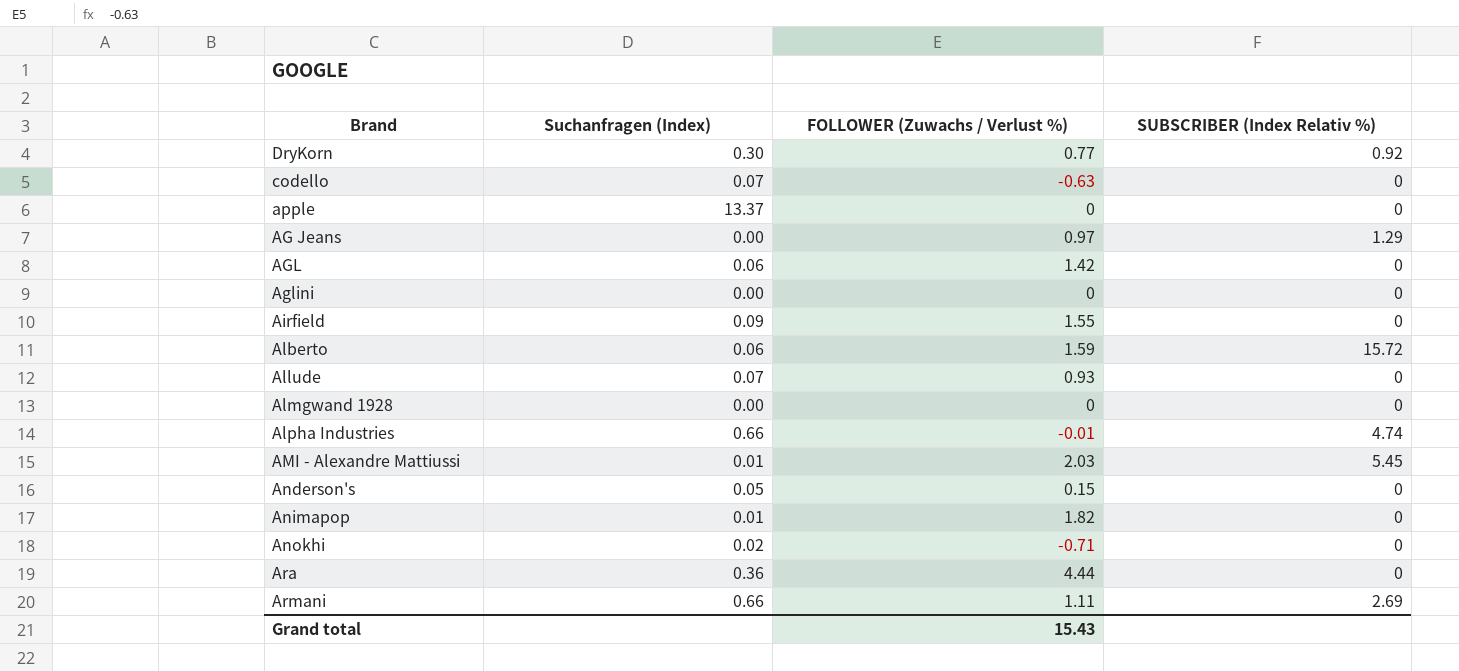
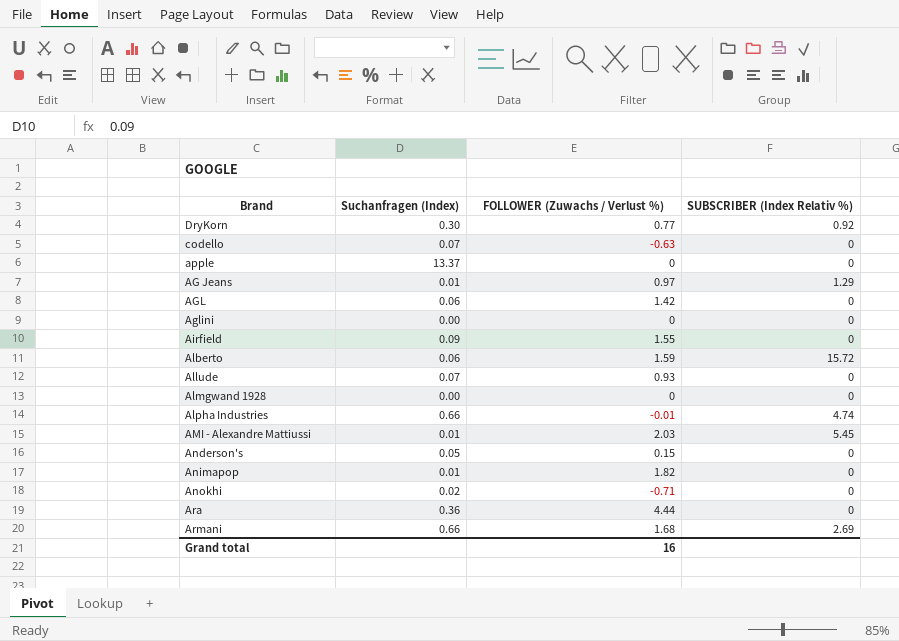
AG Jeans | Suchanfragen (Index): 0.00 -> 0.01
Armani | FOLLOWER (Zuwachs / Verlust %): 1.11 -> 1.68
Grand total | FOLLOWER (Zuwachs / Verlust %): 15.43 -> 16

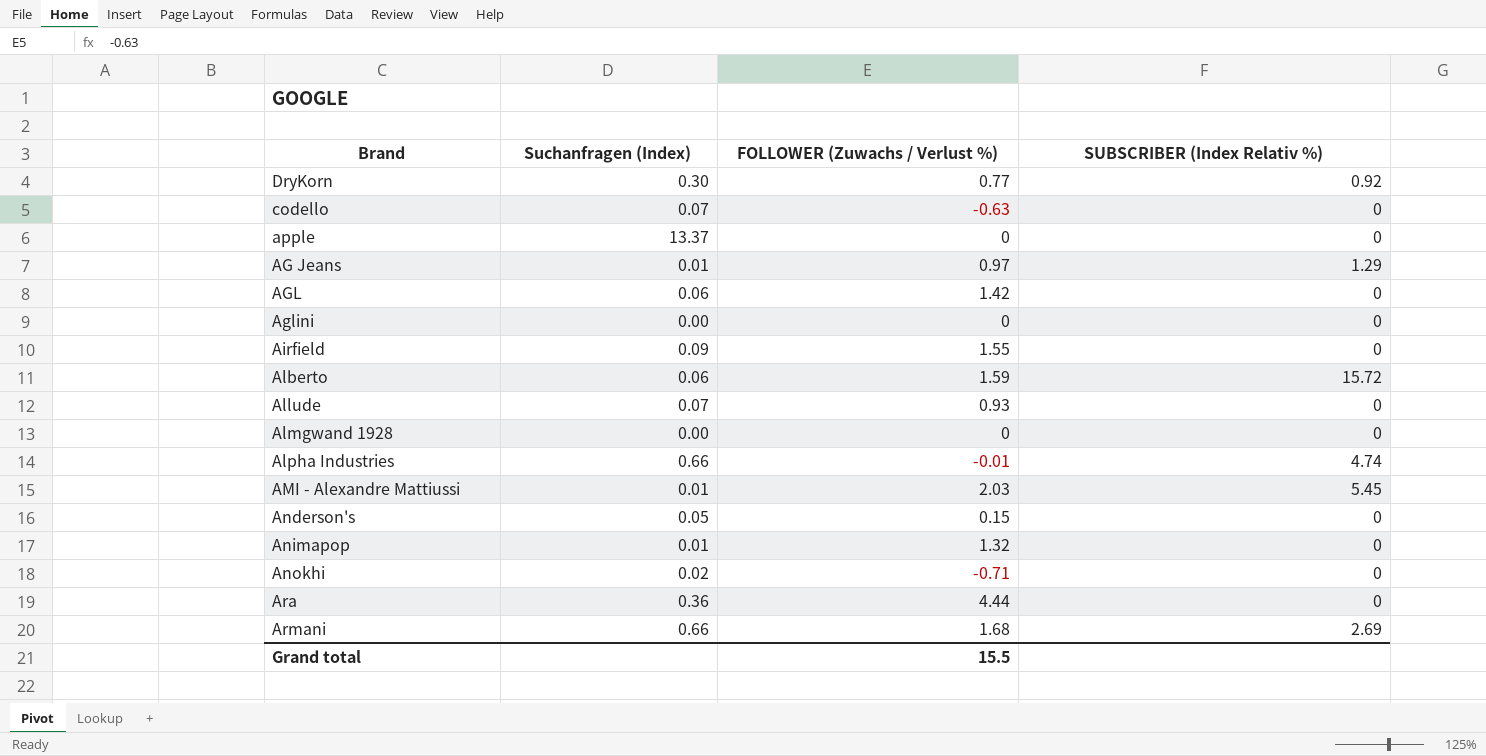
Animapop | FOLLOWER (Zuwachs / Verlust %): 1.82 -> 1.32
Grand total | FOLLOWER (Zuwachs / Verlust %): 16 -> 15.5

